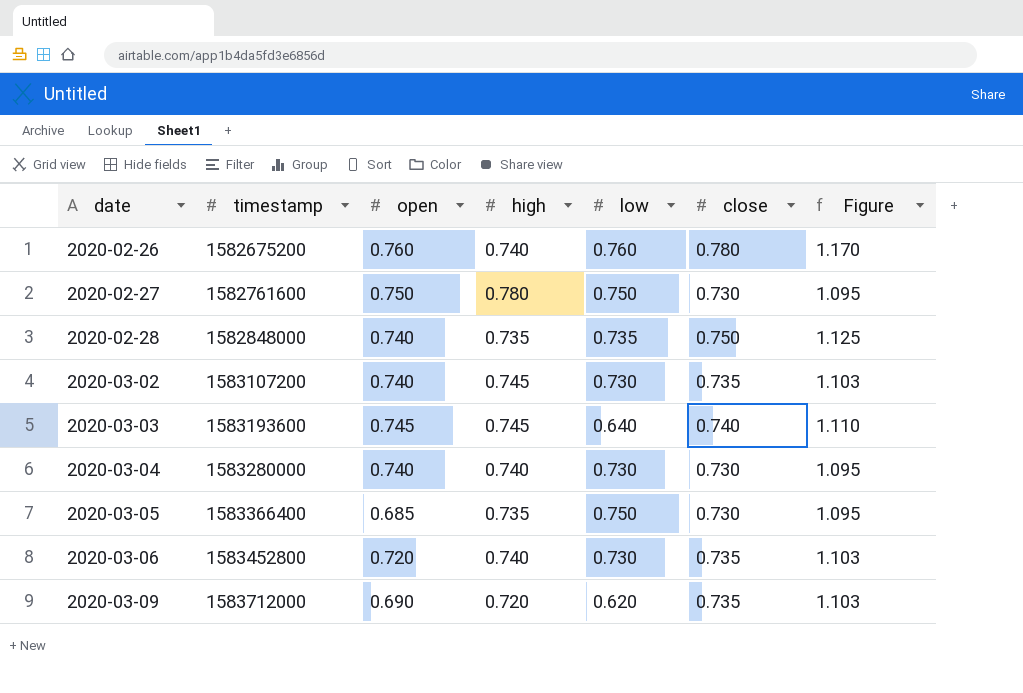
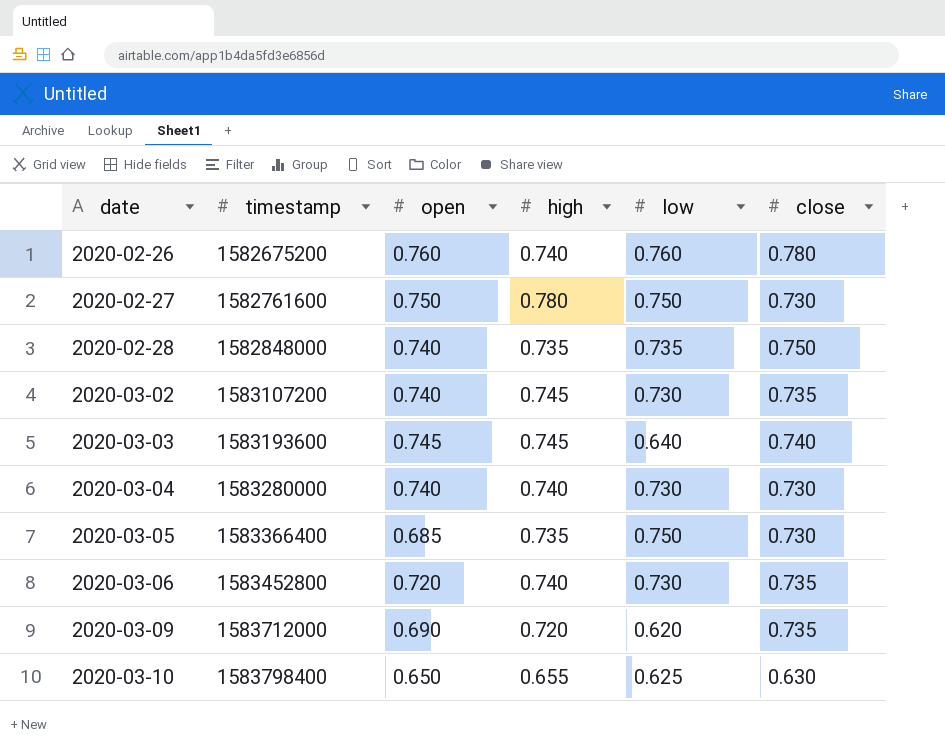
column Figure | formula: [close] * 1.5 -> none
row 2020-03-10: none -> 1583798400 | 0.650 | 0.655 | 0.625 | 0.630

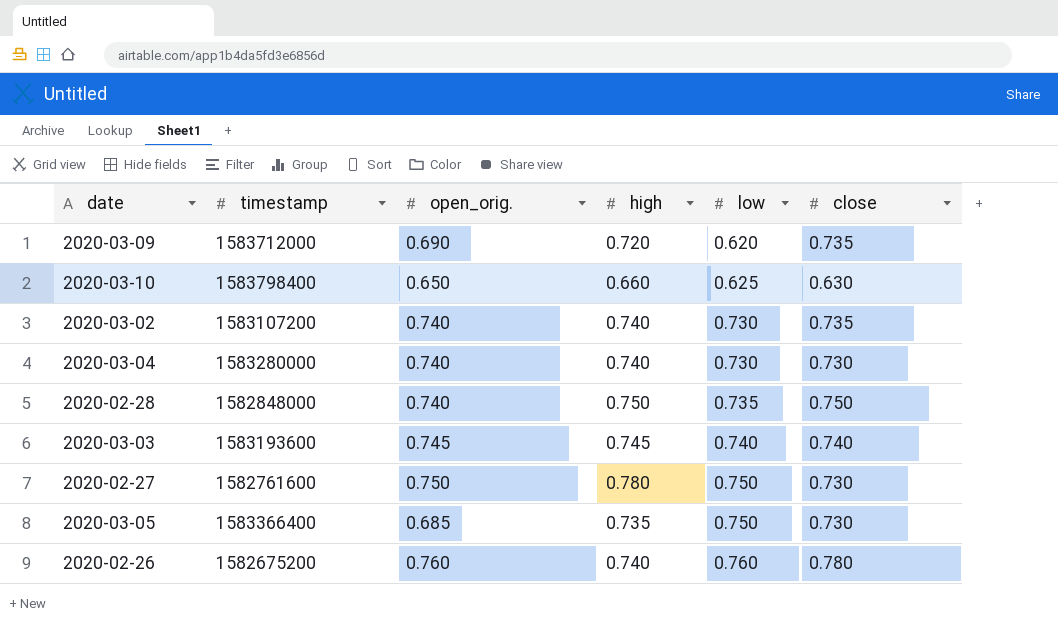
row order: date ascending -> low ascending
column name: open -> open_orig.
row 2020-03-06: 1583452800 | 0.720 | 0.740 | 0.730 | 0.735 -> none
2020-03-10 | high: 0.655 -> 0.660
2020-03-02 | high: 0.745 -> 0.740
2020-02-28 | high: 0.735 -> 0.750
2020-03-03 | low: 0.640 -> 0.740

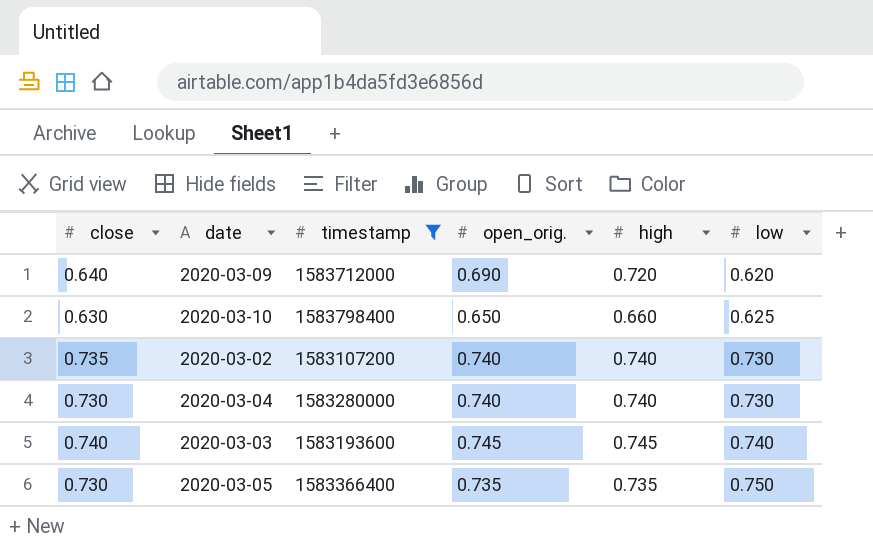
filter: none -> timestamp >= 1583107200
column close | position: 6 -> 1
2020-03-09 | close: 0.735 -> 0.640
2020-03-05 | open_orig.: 0.685 -> 0.735

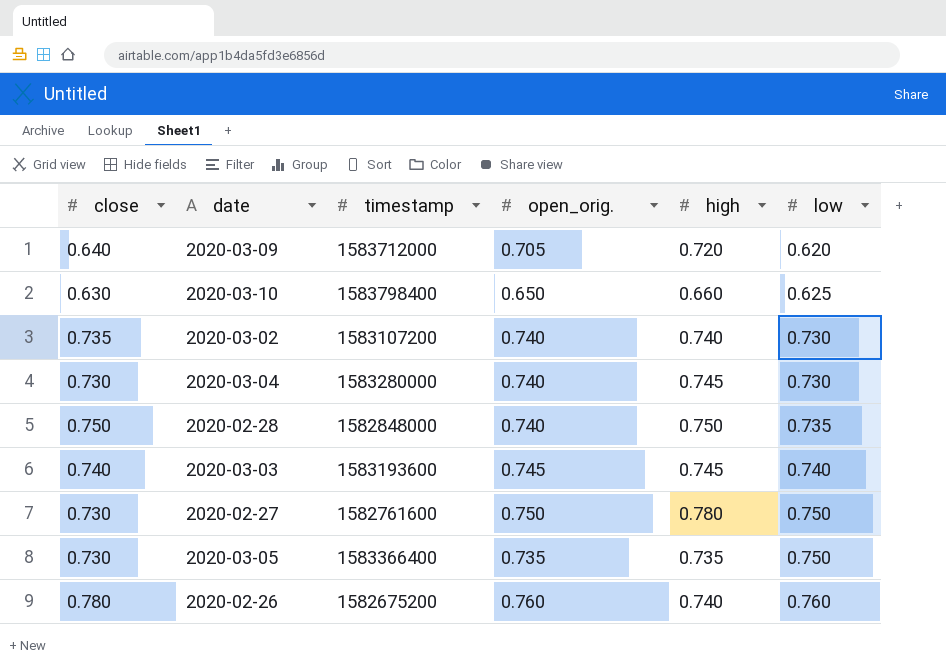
filter: timestamp >= 1583107200 -> none
2020-03-09 | open_orig.: 0.690 -> 0.705
2020-03-04 | high: 0.740 -> 0.745

